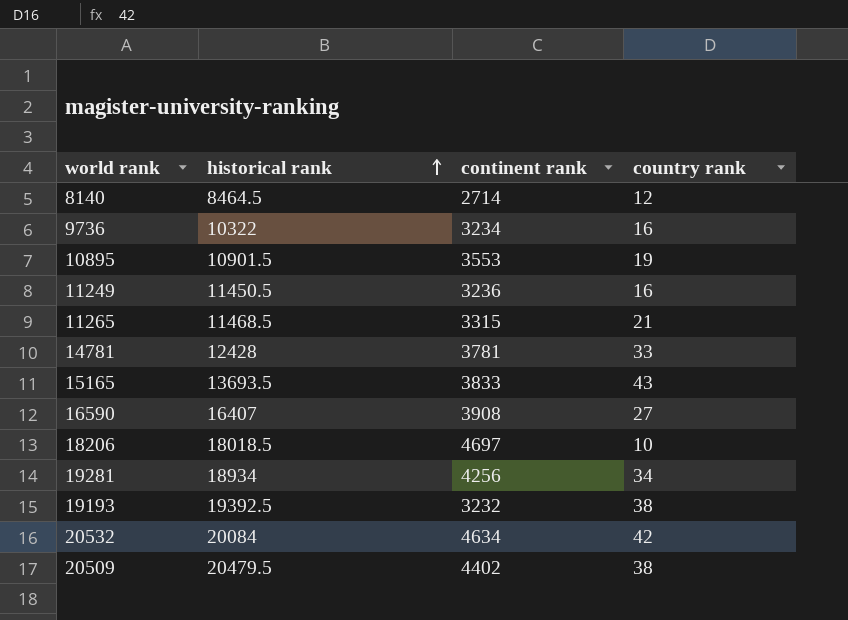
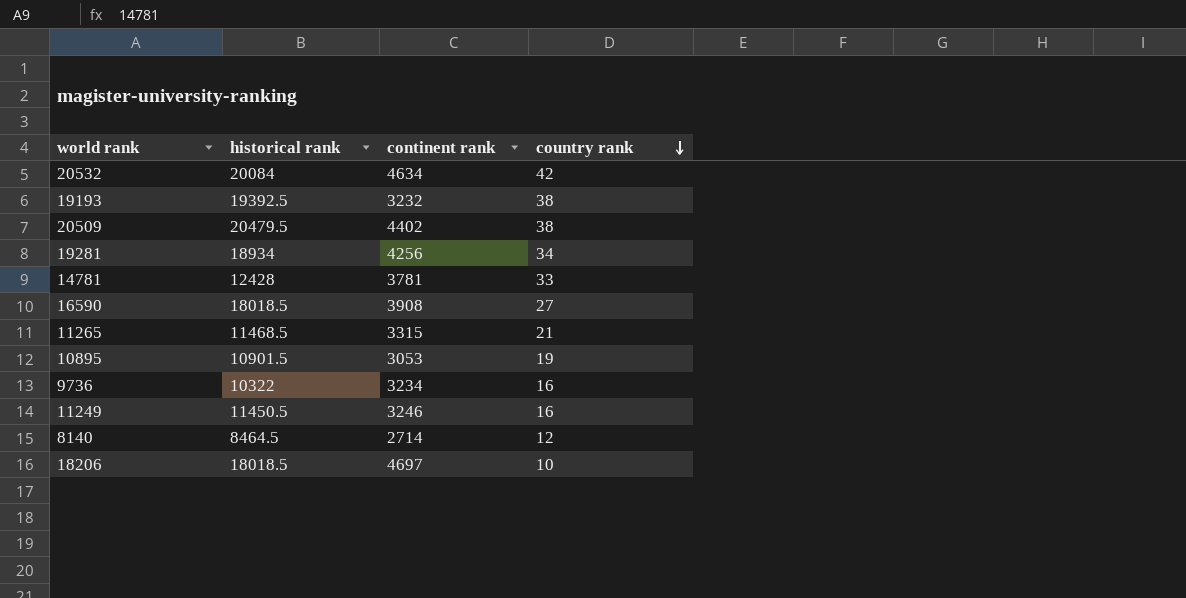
row order: historical rank ascending -> country rank descending
row 15165: 13693.5 | 3833 | 43 -> none
16590 | historical rank: 16407 -> 18018.5
10895 | continent rank: 3553 -> 3053
11249 | continent rank: 3236 -> 3246

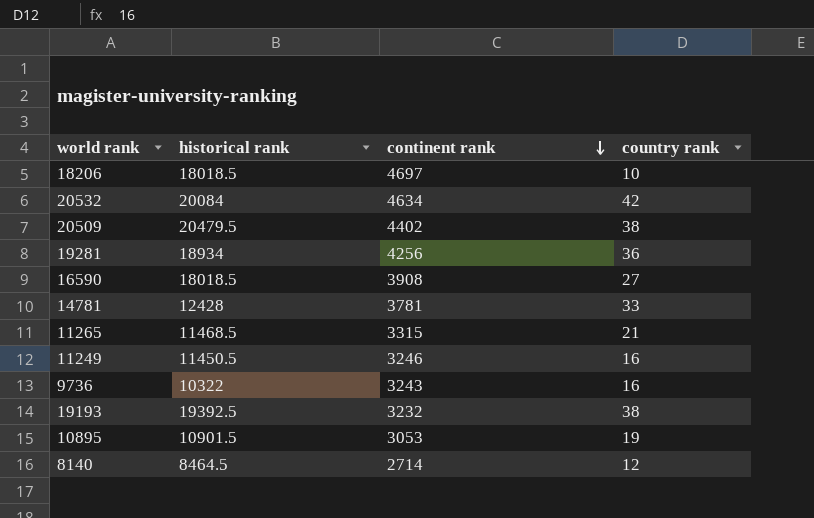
row order: country rank descending -> continent rank descending
19281 | country rank: 34 -> 36
9736 | continent rank: 3234 -> 3243

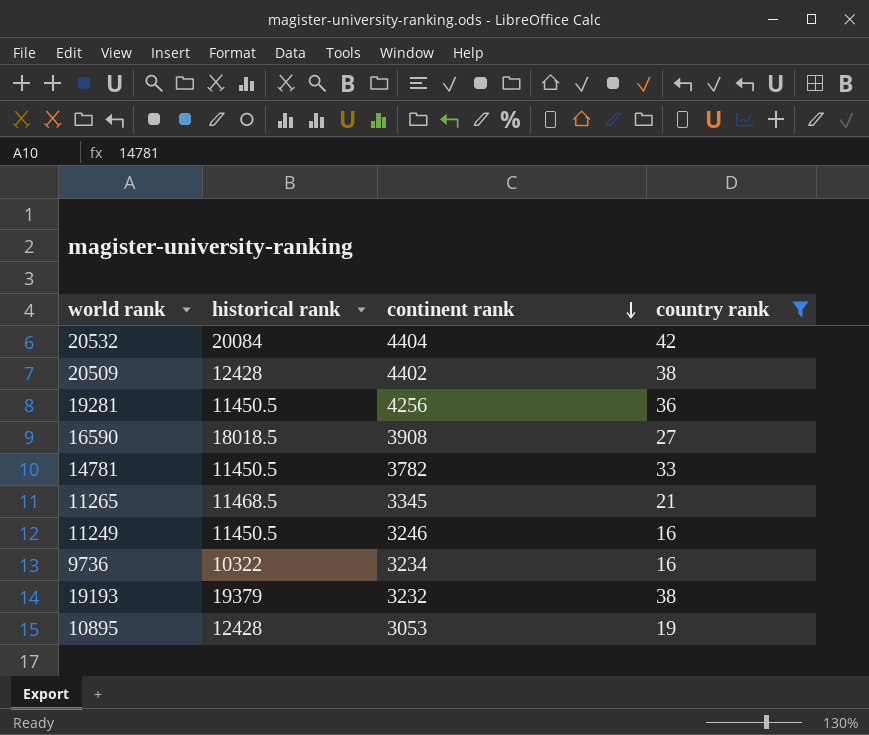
filter: none -> country rank >= 16
20532 | continent rank: 4634 -> 4404
20509 | historical rank: 20479.5 -> 12428
19281 | historical rank: 18934 -> 11450.5
14781 | historical rank: 12428 -> 11450.5
14781 | continent rank: 3781 -> 3782
11265 | continent rank: 3315 -> 3345
9736 | continent rank: 3243 -> 3234
19193 | historical rank: 19392.5 -> 19379
10895 | historical rank: 10901.5 -> 12428

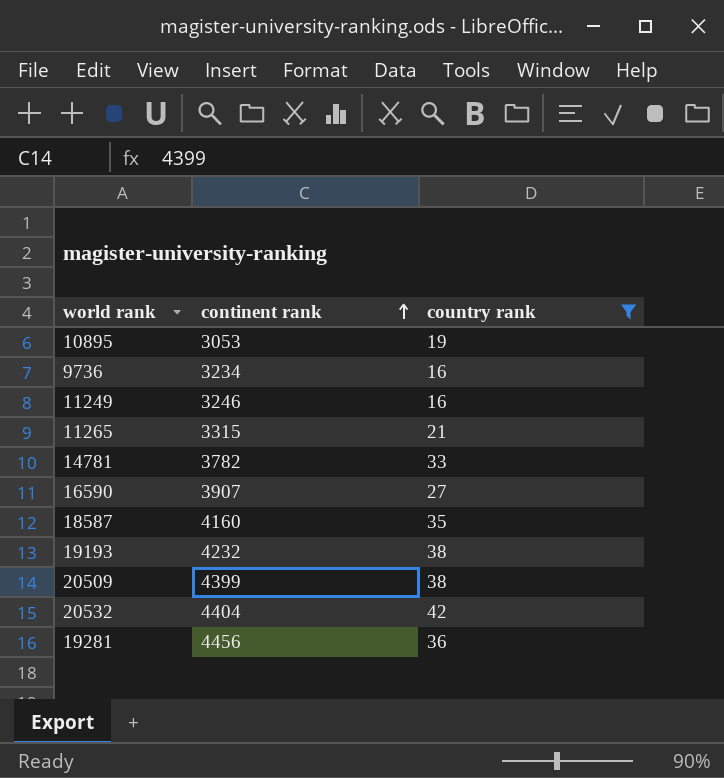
row order: continent rank descending -> continent rank ascending
column historical rank | position: 2 -> none
11265 | continent rank: 3345 -> 3315
16590 | continent rank: 3908 -> 3907
row 18587: none -> 4160 | 35
19193 | continent rank: 3232 -> 4232
20509 | continent rank: 4402 -> 4399
19281 | continent rank: 4256 -> 4456

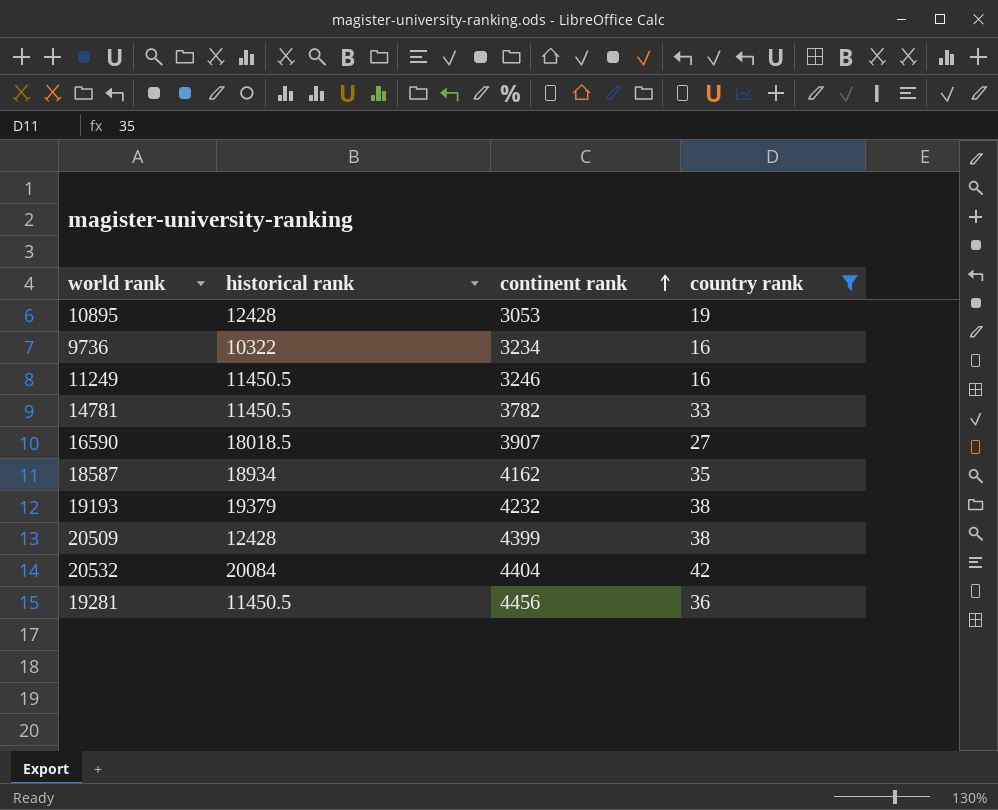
column historical rank | position: none -> 2
row 11265: 3315 | 21 -> none
18587 | continent rank: 4160 -> 4162

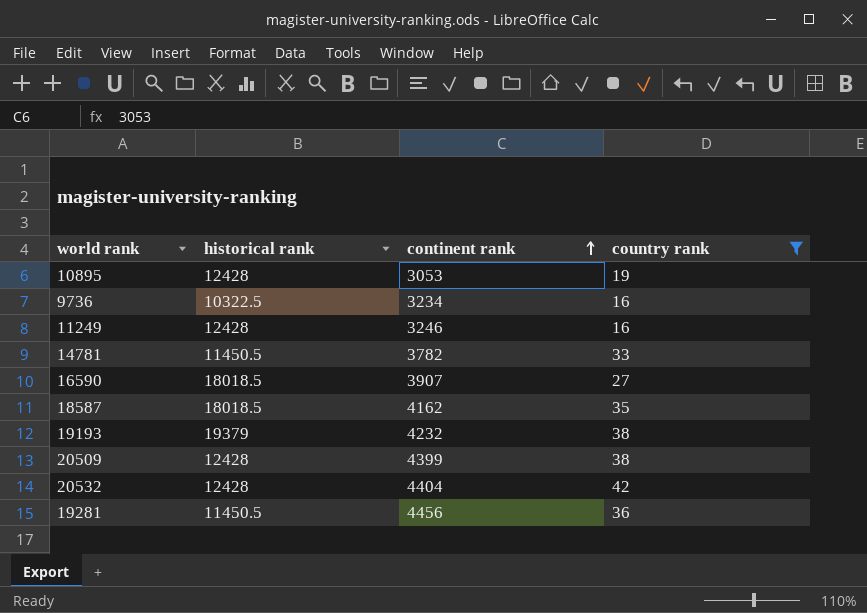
9736 | historical rank: 10322 -> 10322.5
11249 | historical rank: 11450.5 -> 12428
18587 | historical rank: 18934 -> 18018.5
20532 | historical rank: 20084 -> 12428

